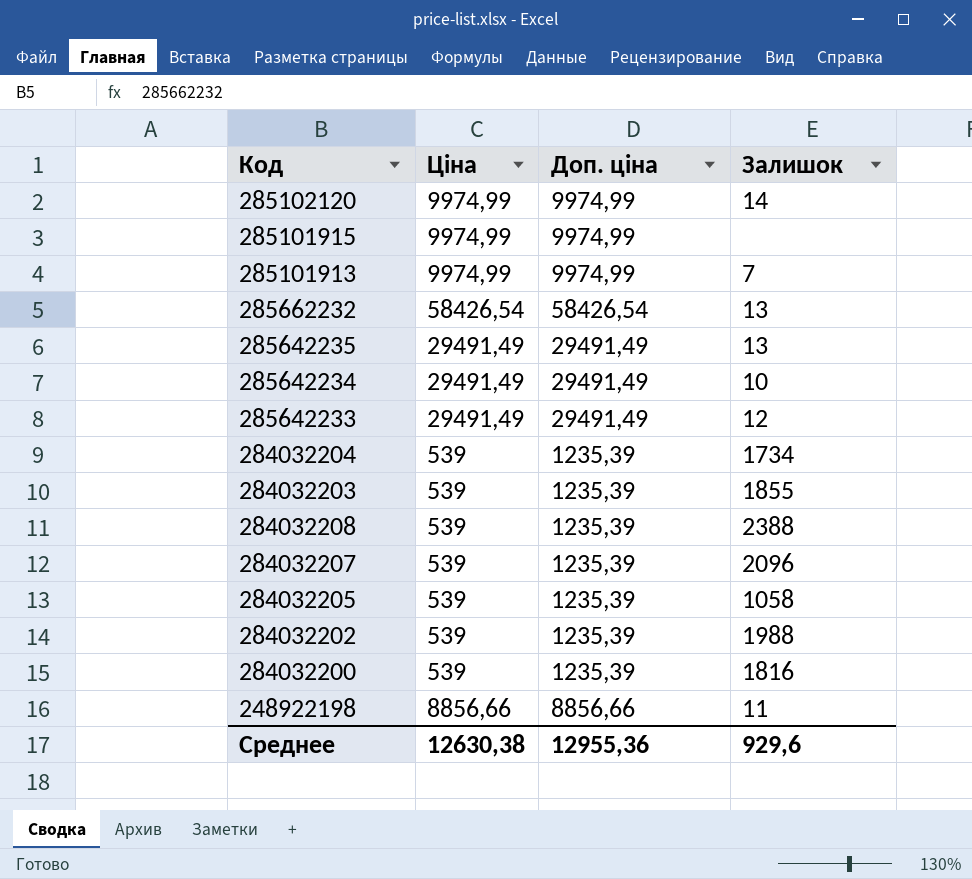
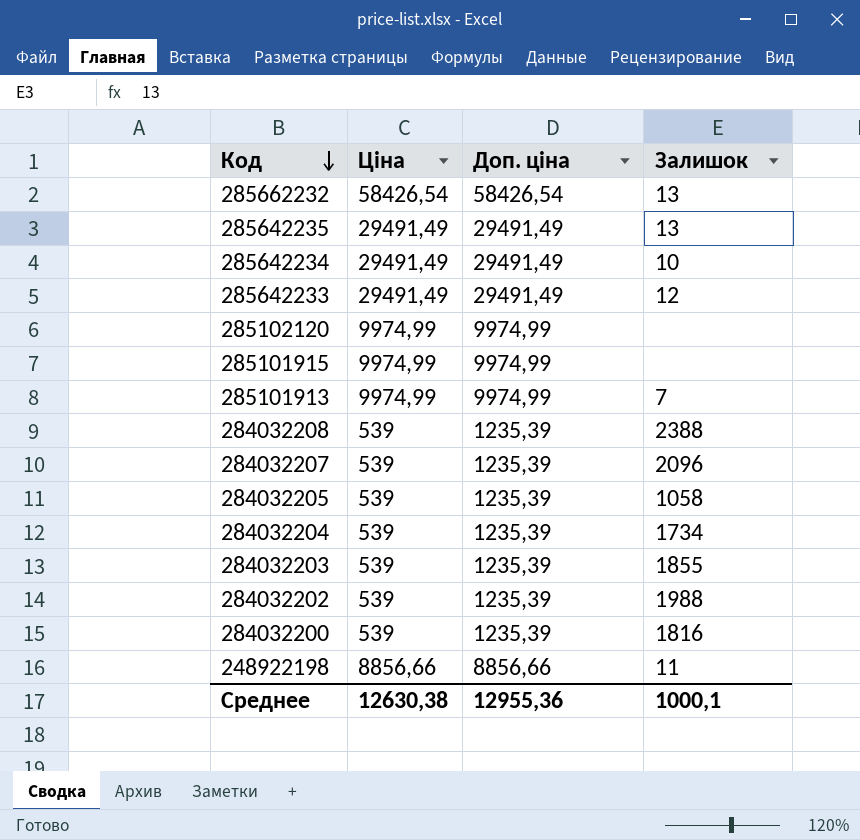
row order: none -> Код descending
285102120 | Залишок: 14 -> none
Среднее | Залишок: 929,6 -> 1000,1

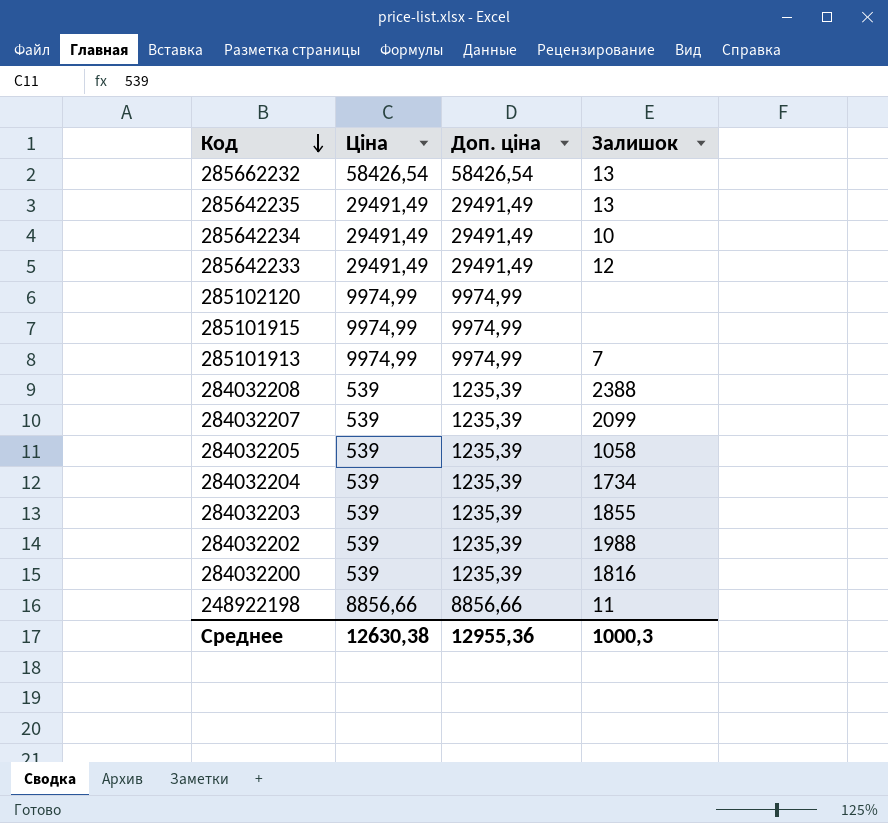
284032207 | Залишок: 2096 -> 2099
Среднее | Залишок: 1000,1 -> 1000,3

